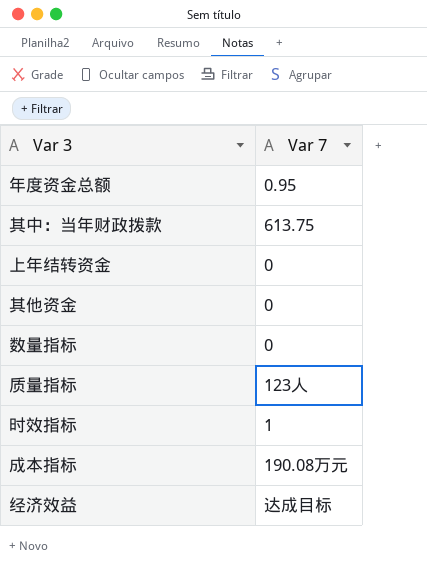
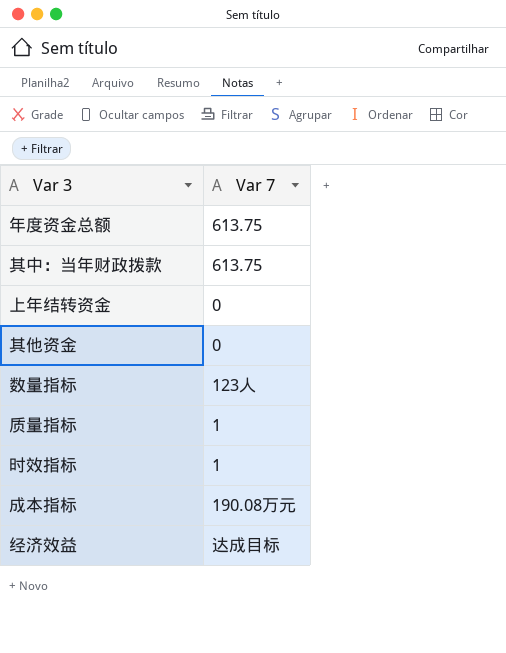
年度资金总额 | Var 7: 0.95 -> 613.75
数量指标 | Var 7: 0 -> 123人
质量指标 | Var 7: 123人 -> 1

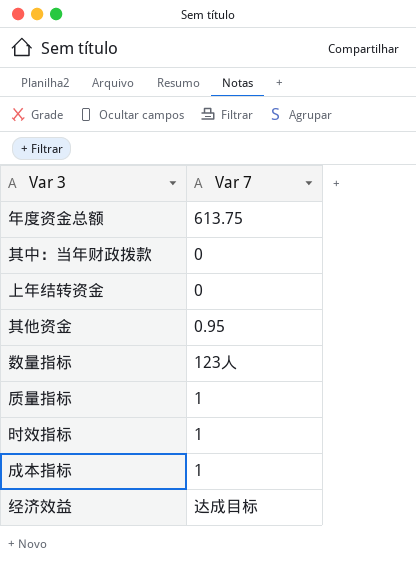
其中：当年财政拨款 | Var 7: 613.75 -> 0
其他资金 | Var 7: 0 -> 0.95
成本指标 | Var 7: 190.08万元 -> 1

